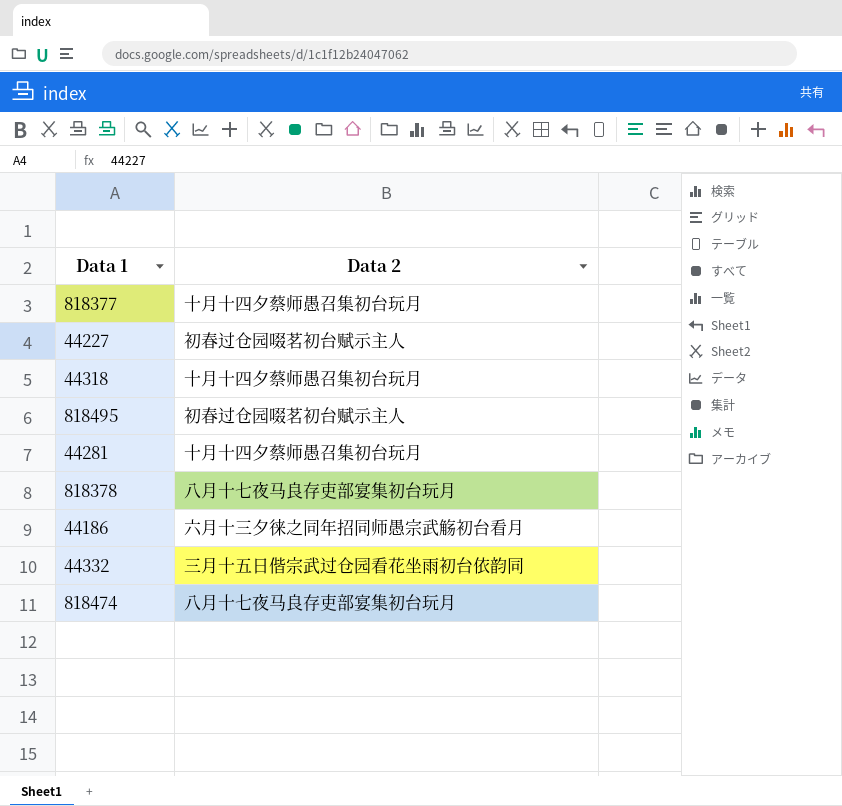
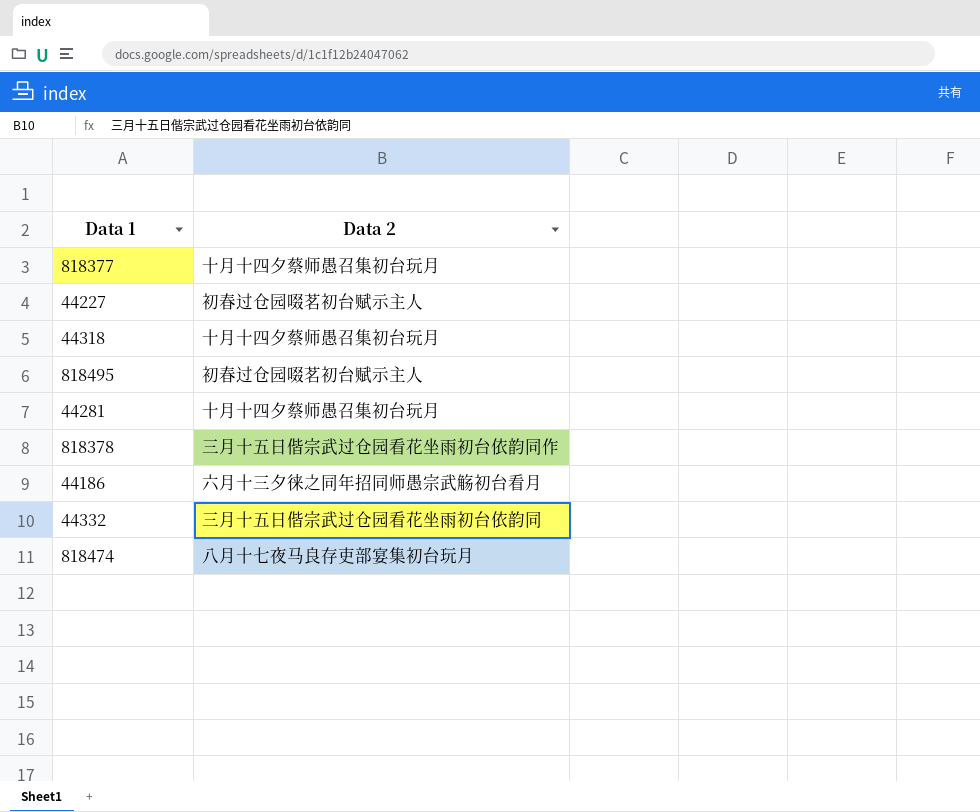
818378 | Data 2: 八月十七夜马良存吏部宴集初台玩月 -> 三月十五日偕宗武过仓园看花坐雨初台依韵同作

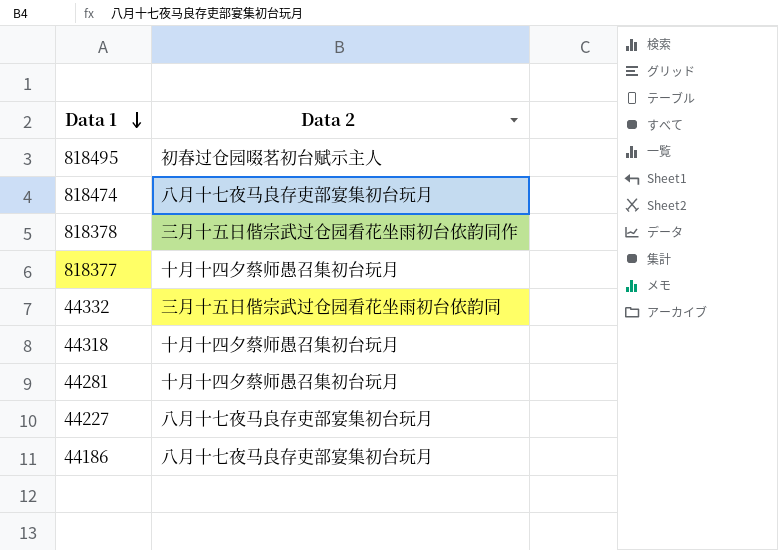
row order: none -> Data 1 descending
44227 | Data 2: 初春过仓园啜茗初台赋示主人 -> 八月十七夜马良存吏部宴集初台玩月
44186 | Data 2: 六月十三夕徕之同年招同师愚宗武觞初台看月 -> 八月十七夜马良存吏部宴集初台玩月

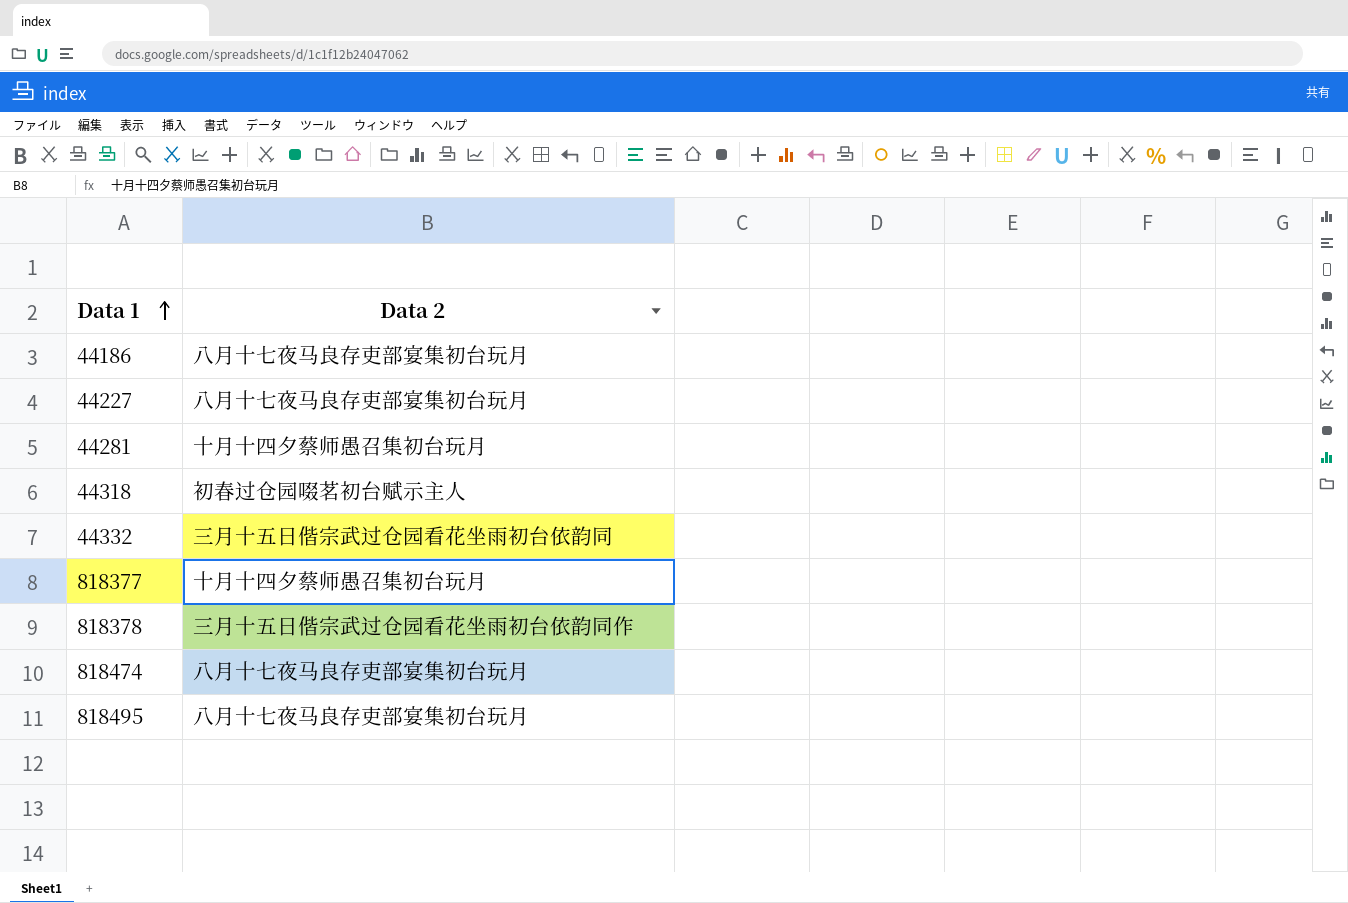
row order: Data 1 descending -> Data 1 ascending
44318 | Data 2: 十月十四夕蔡师愚召集初台玩月 -> 初春过仓园啜茗初台赋示主人
818495 | Data 2: 初春过仓园啜茗初台赋示主人 -> 八月十七夜马良存吏部宴集初台玩月

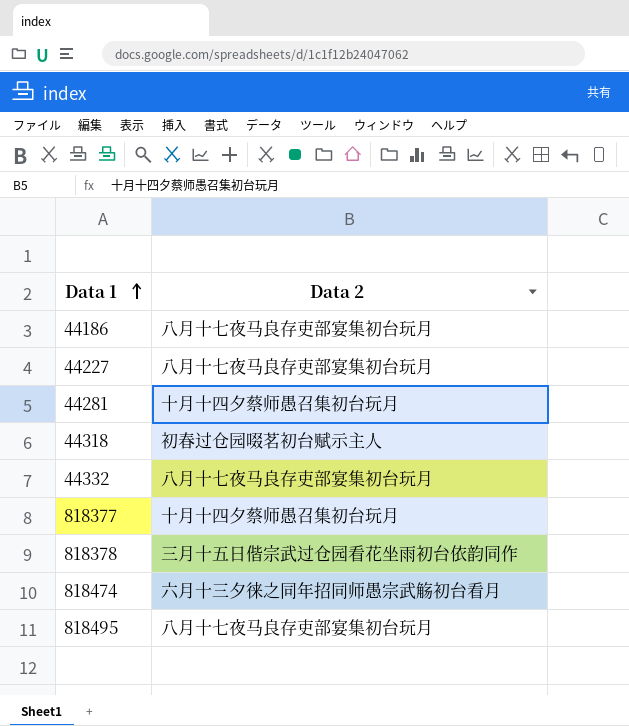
44332 | Data 2: 三月十五日偕宗武过仓园看花坐雨初台依韵同 -> 八月十七夜马良存吏部宴集初台玩月
818474 | Data 2: 八月十七夜马良存吏部宴集初台玩月 -> 六月十三夕徕之同年招同师愚宗武觞初台看月

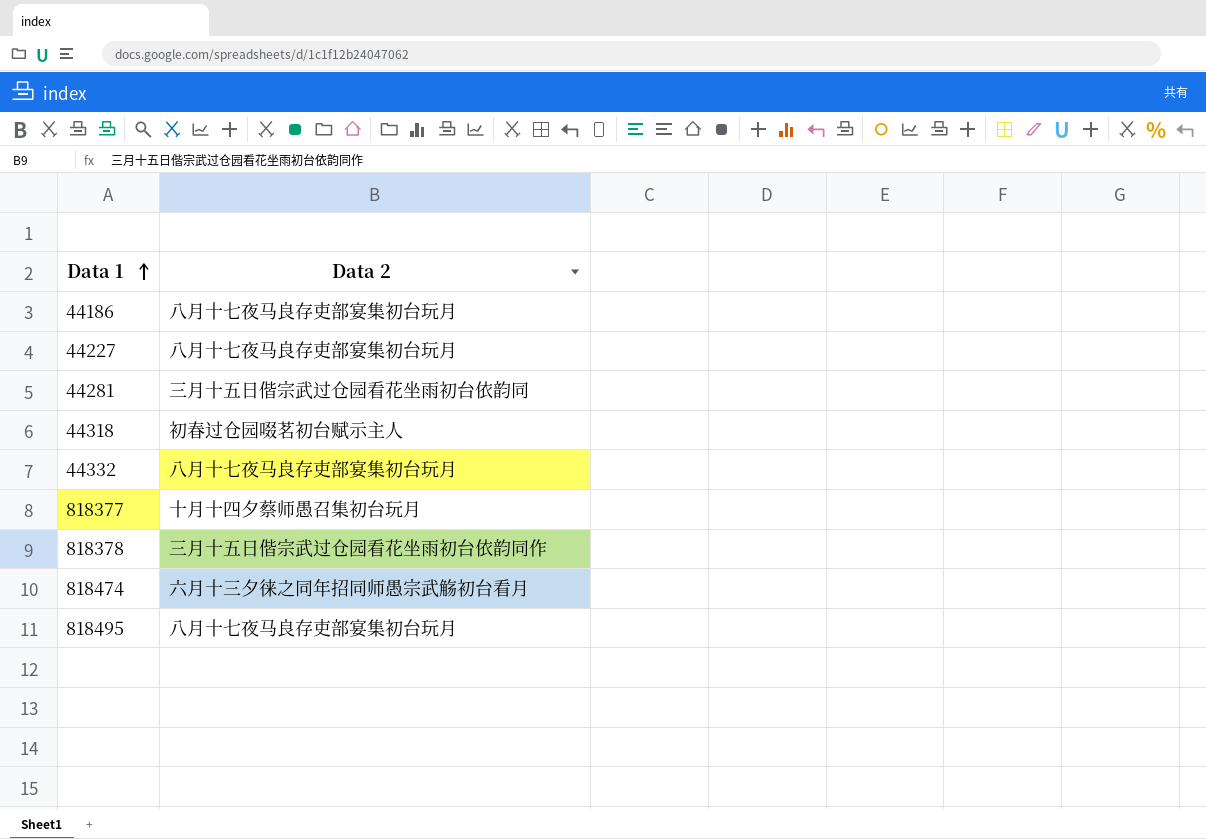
44281 | Data 2: 十月十四夕蔡师愚召集初台玩月 -> 三月十五日偕宗武过仓园看花坐雨初台依韵同

